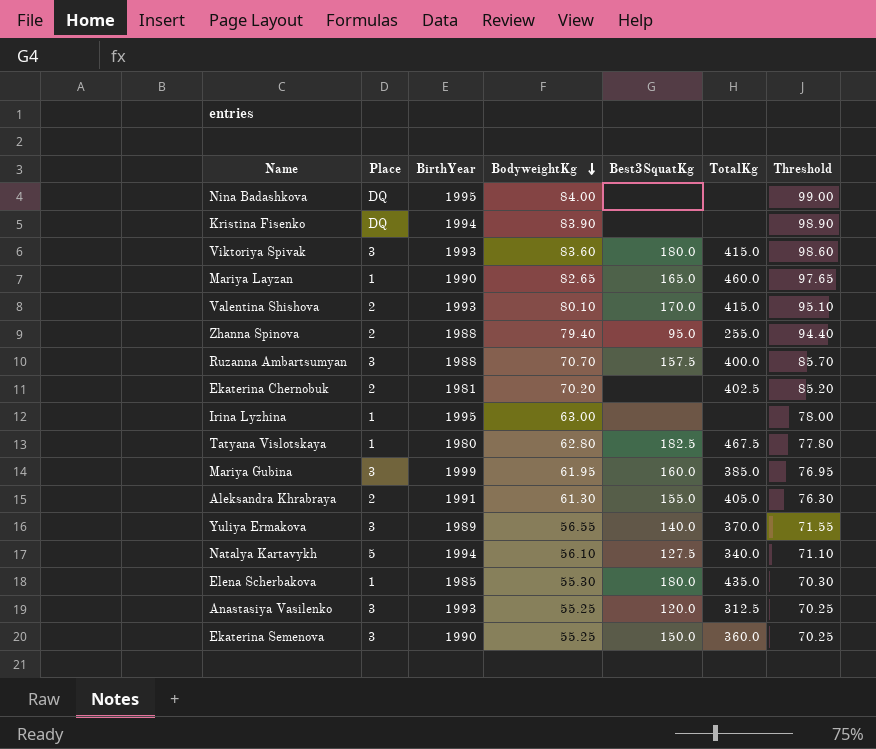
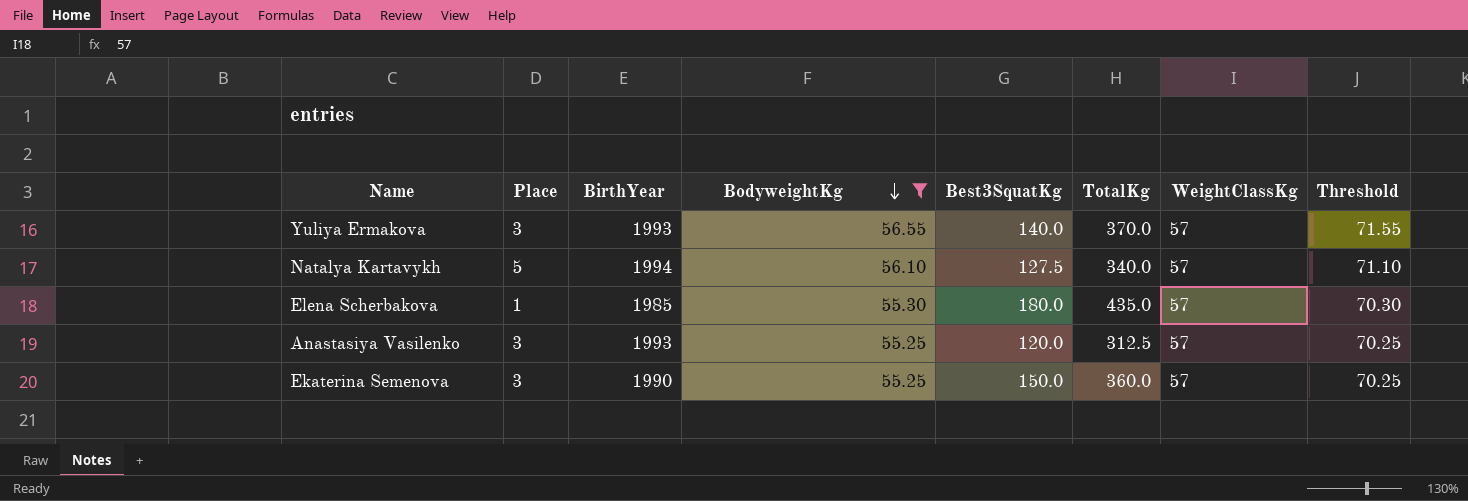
filter: none -> BodyweightKg <= 56.55
column WeightClassKg | position: none -> 7
Yuliya Ermakova | BirthYear: 1989 -> 1993

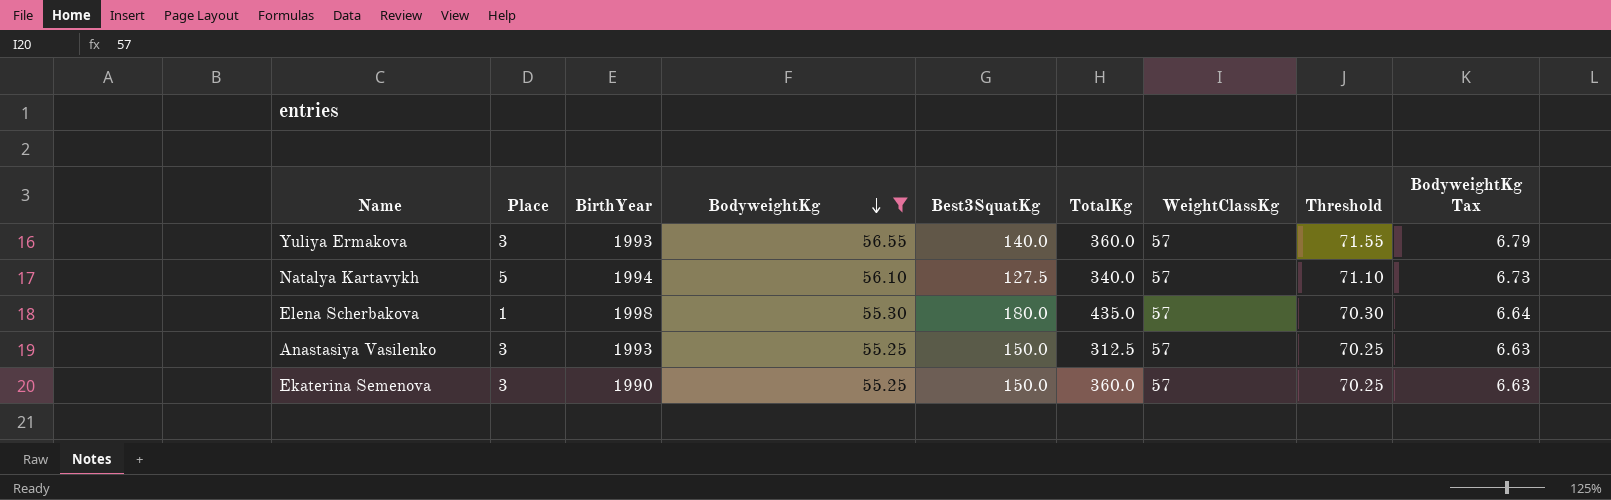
column BodyweightKg Tax | formula: none -> [BodyweightKg] * 0.12
Yuliya Ermakova | TotalKg: 370.0 -> 360.0
Elena Scherbakova | BirthYear: 1985 -> 1998
Anastasiya Vasilenko | Best3SquatKg: 120.0 -> 150.0

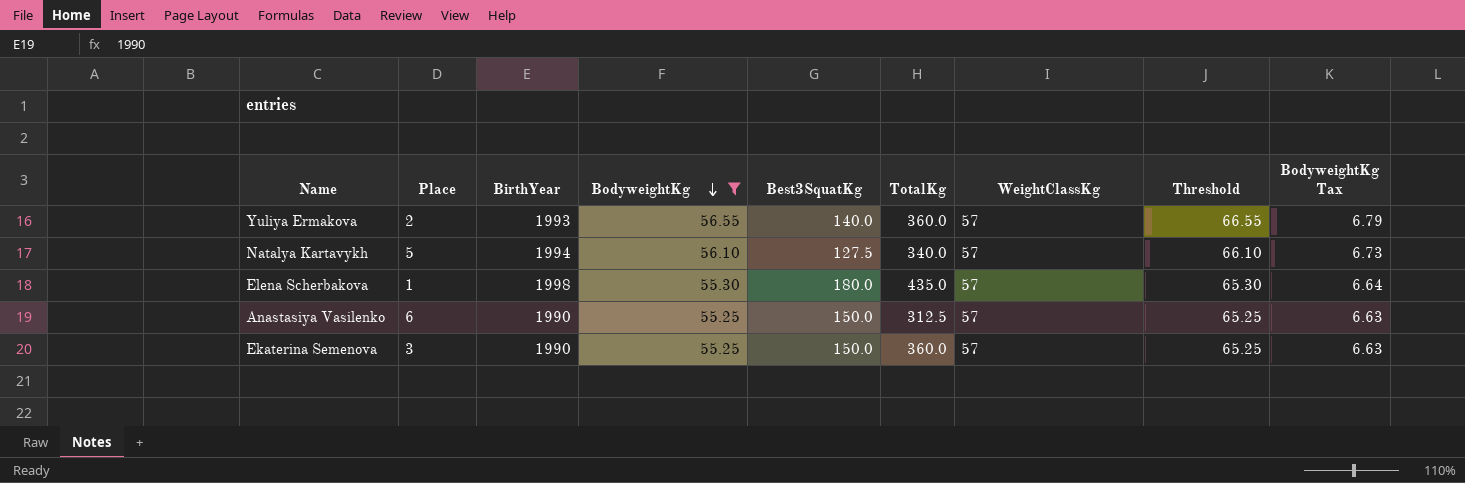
column Threshold | formula: [BodyweightKg] + 15 -> [BodyweightKg] + 10
Yuliya Ermakova | Place: 3 -> 2
Anastasiya Vasilenko | Place: 3 -> 6
Anastasiya Vasilenko | BirthYear: 1993 -> 1990

